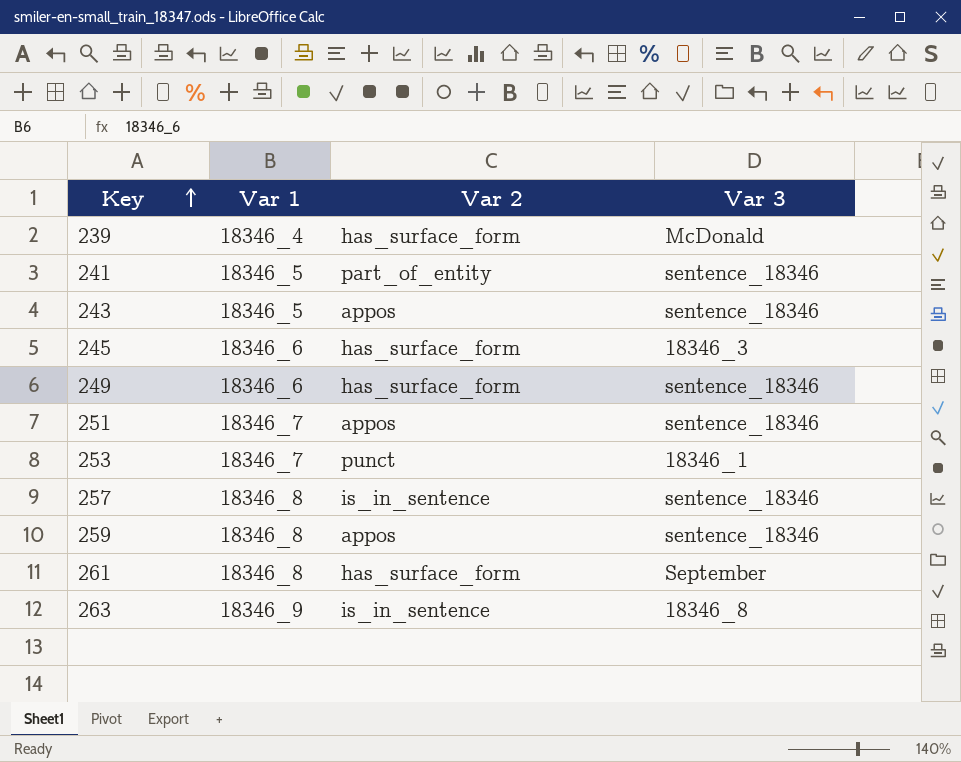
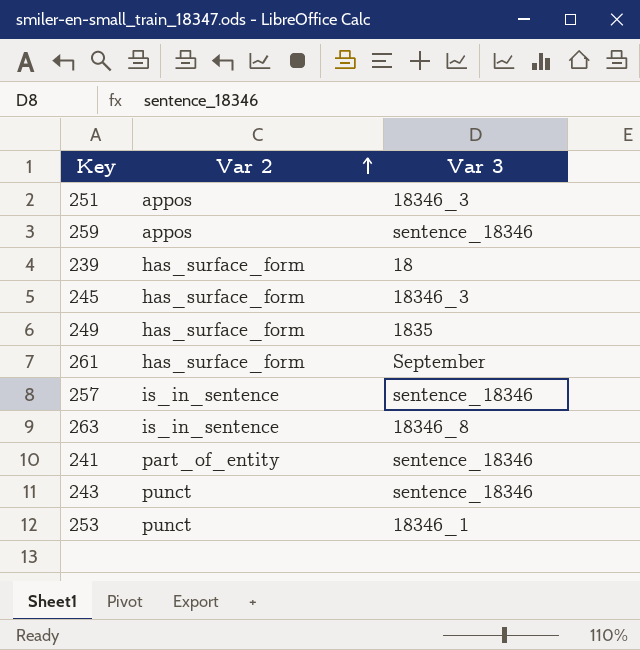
row order: Key ascending -> Var 2 ascending
column Var 1 | position: 2 -> none
251 | Var 3: sentence_18346 -> 18346_3
239 | Var 3: McDonald -> 18
249 | Var 3: sentence_18346 -> 1835
243 | Var 2: appos -> punct

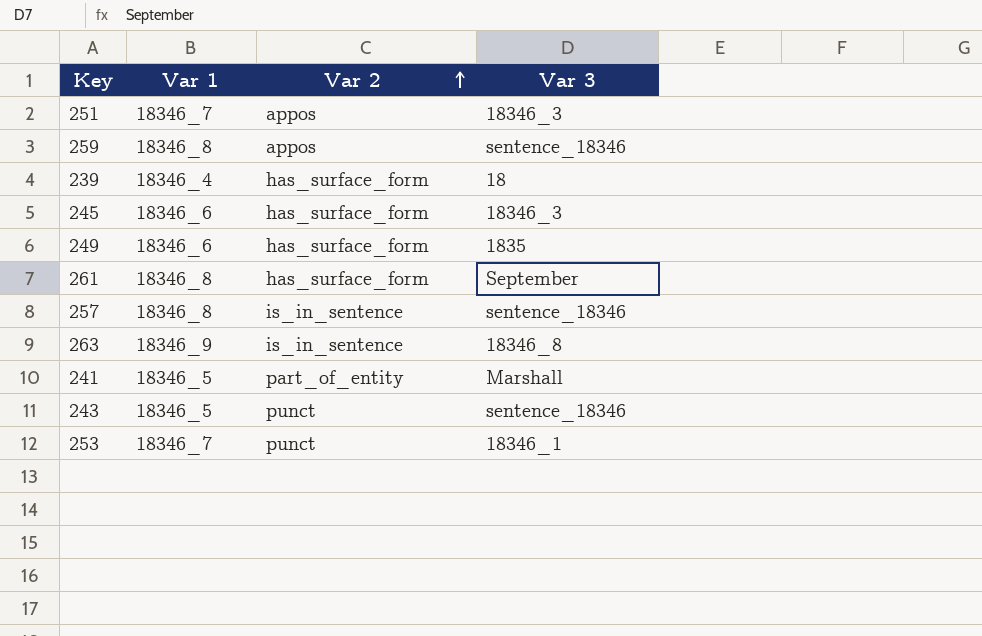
column Var 1 | position: none -> 2
241 | Var 3: sentence_18346 -> Marshall

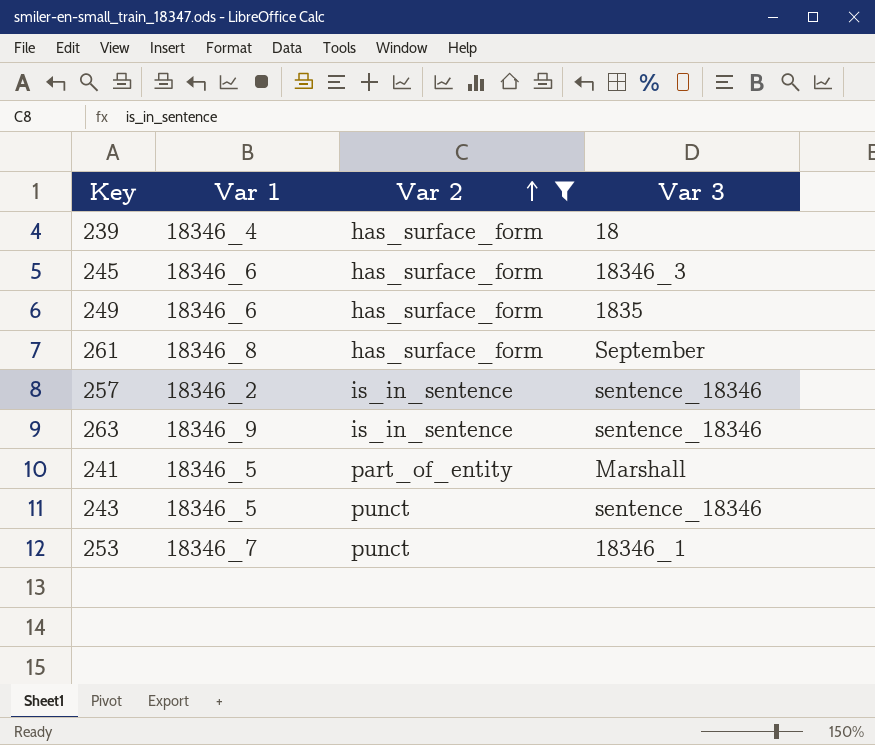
filter: none -> Var 2 != appos
257 | Var 1: 18346_8 -> 18346_2
263 | Var 3: 18346_8 -> sentence_18346

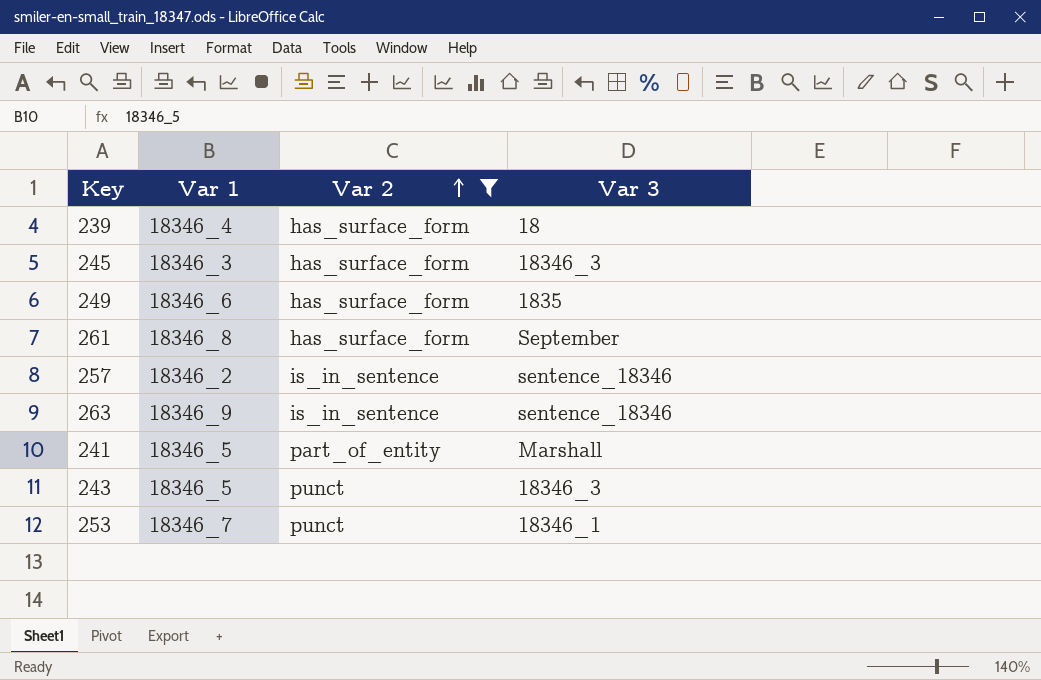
245 | Var 1: 18346_6 -> 18346_3
243 | Var 3: sentence_18346 -> 18346_3

